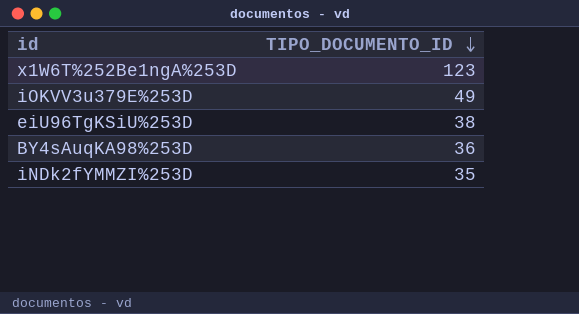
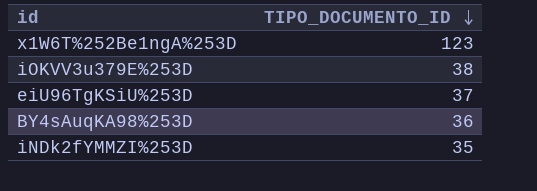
iOKVV3u379E%253D | TIPO_DOCUMENTO_ID: 49 -> 38
eiU96TgKSiU%253D | TIPO_DOCUMENTO_ID: 38 -> 37

